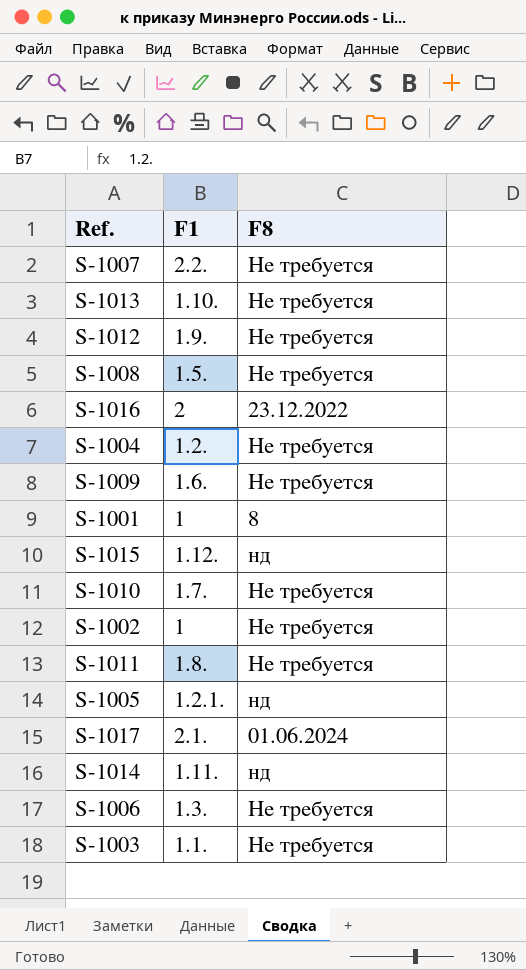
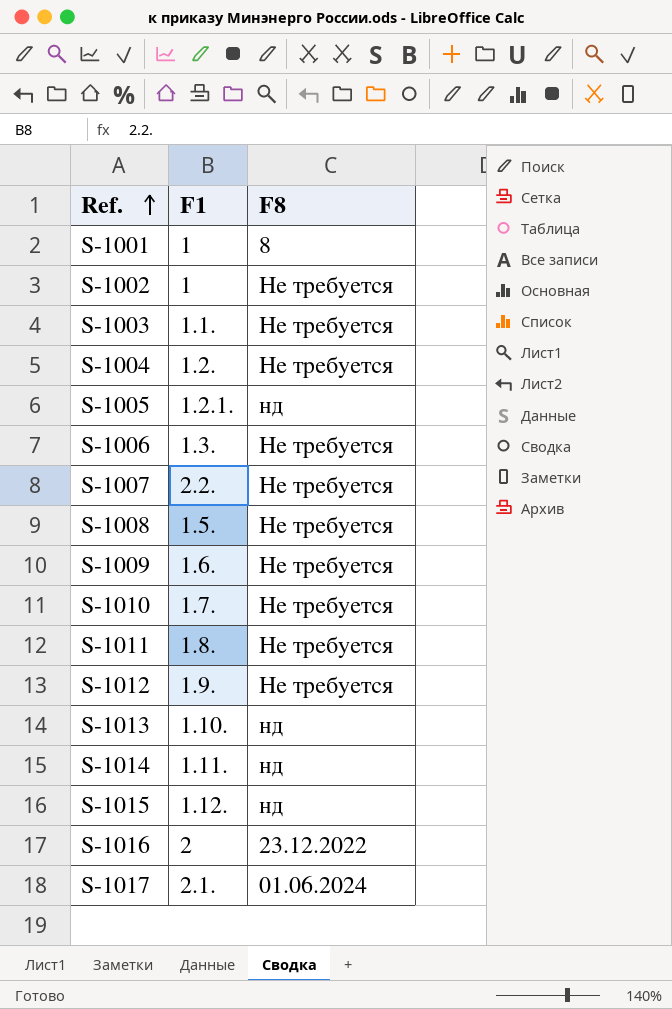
row order: none -> Ref. ascending
S-1013 | F8: Не требуется -> нд

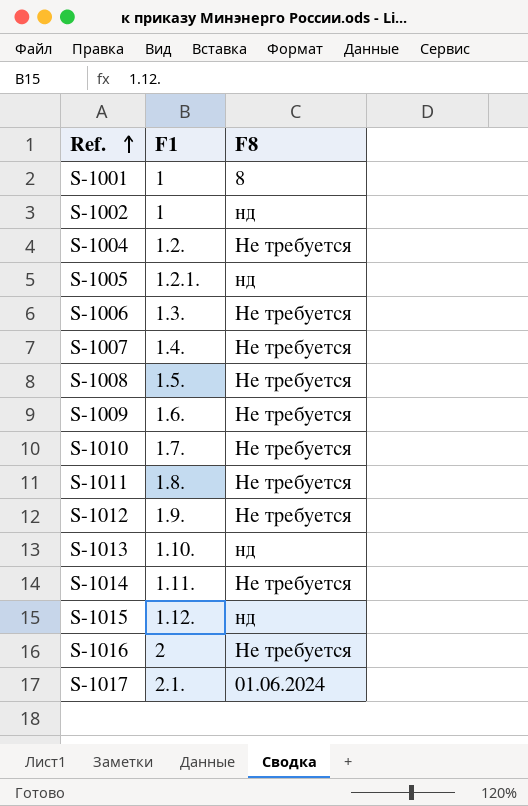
row S-1003: 1.1. | Не требуется -> none
S-1002 | F8: Не требуется -> нд
S-1007 | F1: 2.2. -> 1.4.
S-1014 | F8: нд -> Не требуется
S-1016 | F8: 23.12.2022 -> Не требуется

